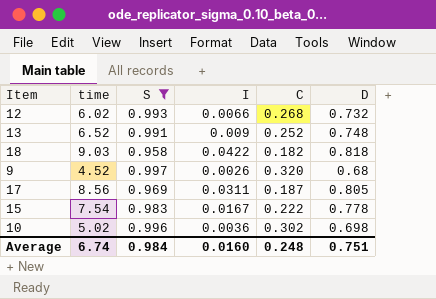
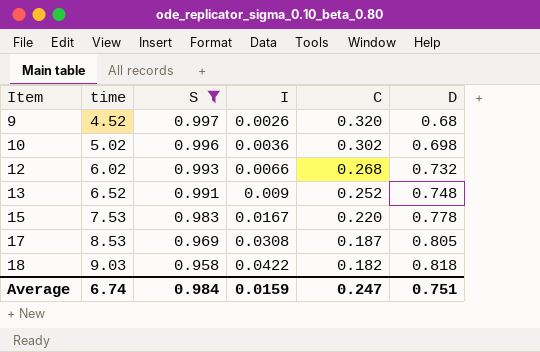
row order: none -> Item ascending
15 | time: 7.54 -> 7.53
15 | C: 0.222 -> 0.220
17 | time: 8.56 -> 8.53
17 | I: 0.0311 -> 0.0308
Average | I: 0.0160 -> 0.0159
Average | C: 0.248 -> 0.247

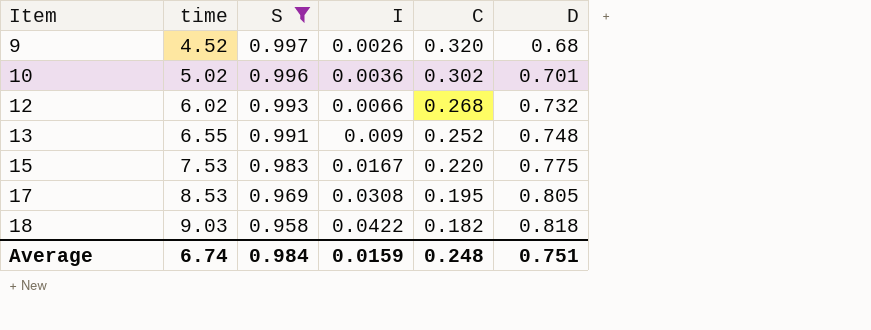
10 | D: 0.698 -> 0.701
13 | time: 6.52 -> 6.55
15 | D: 0.778 -> 0.775
17 | C: 0.187 -> 0.195
Average | C: 0.247 -> 0.248

